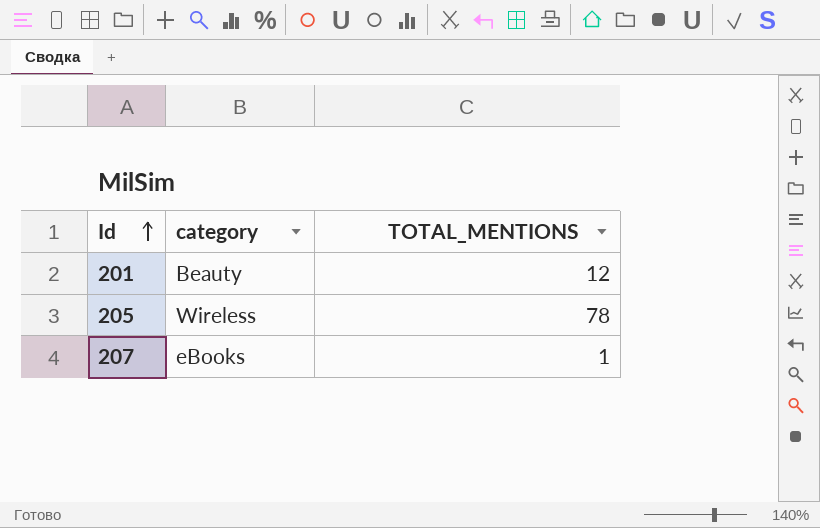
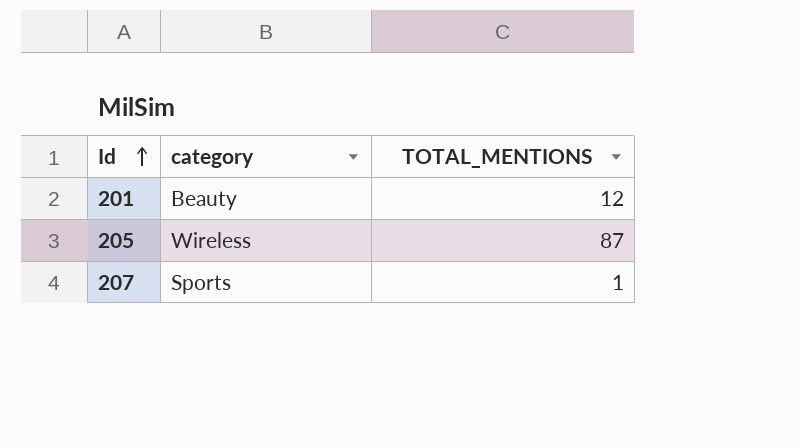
205 | TOTAL_MENTIONS: 78 -> 87
207 | category: eBooks -> Sports

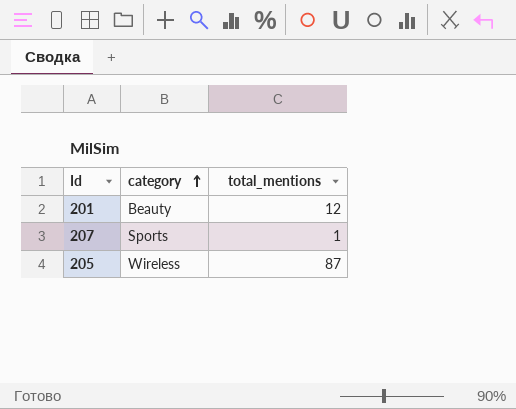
row order: Id ascending -> category ascending
column name: TOTAL_MENTIONS -> total_mentions

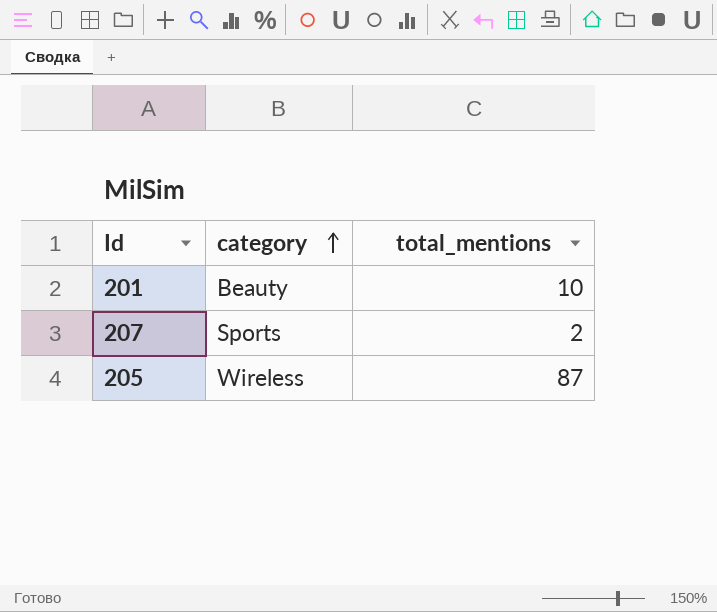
201 | total_mentions: 12 -> 10
207 | total_mentions: 1 -> 2

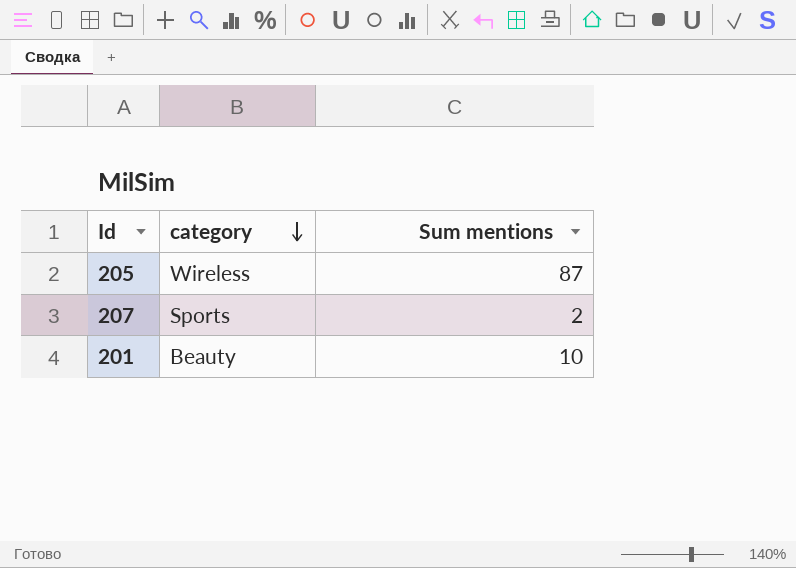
row order: category ascending -> category descending
column name: total_mentions -> Sum mentions

